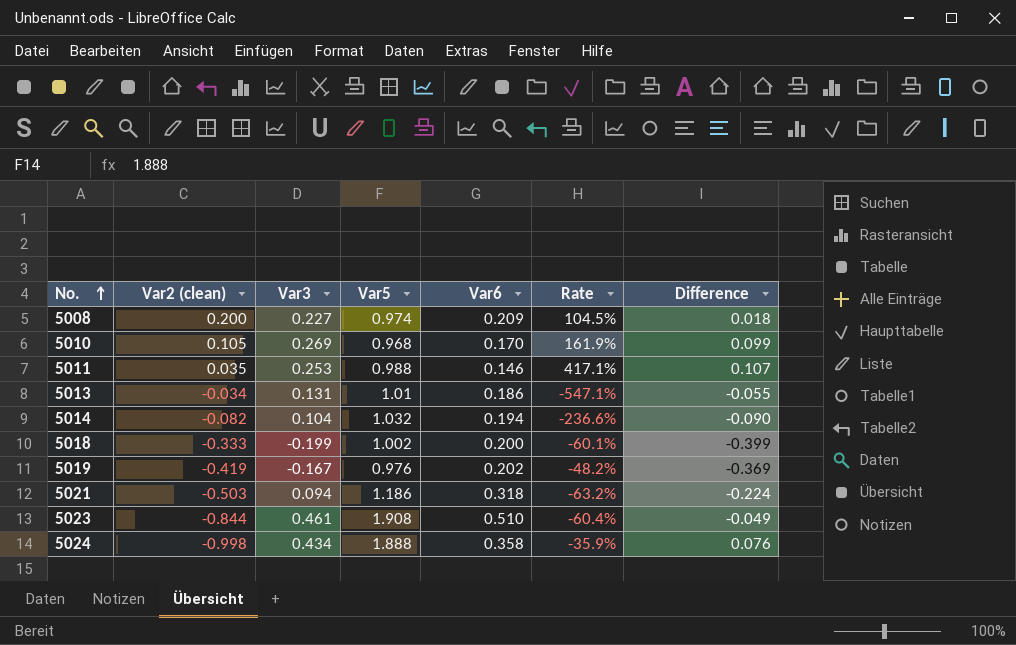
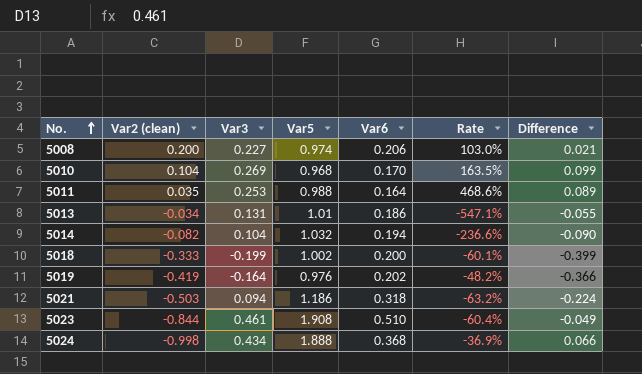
5008 | Var6: 0.209 -> 0.206
5008 | Rate: 104.5% -> 103.0%
5008 | Difference: 0.018 -> 0.021
5010 | Var2 (clean): 0.105 -> 0.104
5010 | Rate: 161.9% -> 163.5%
5011 | Var6: 0.146 -> 0.164
5011 | Rate: 417.1% -> 468.6%
5011 | Difference: 0.107 -> 0.089
5019 | Var3: -0.167 -> -0.164
5019 | Difference: -0.369 -> -0.366
5024 | Var6: 0.358 -> 0.368
5024 | Rate: -35.9% -> -36.9%
5024 | Difference: 0.076 -> 0.066

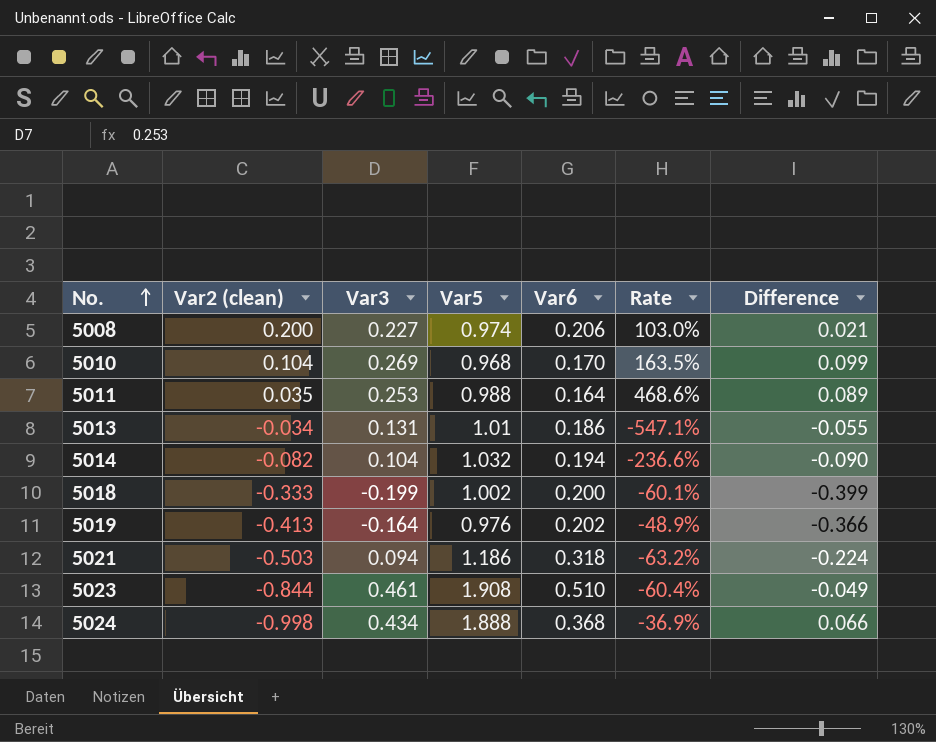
5019 | Var2 (clean): -0.419 -> -0.413
5019 | Rate: -48.2% -> -48.9%

